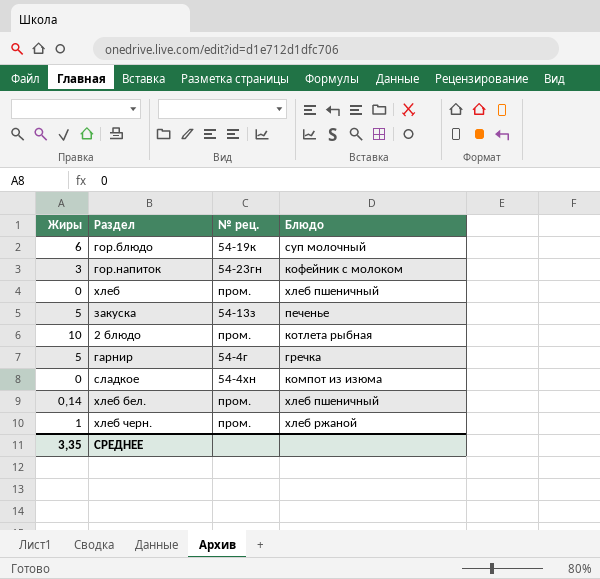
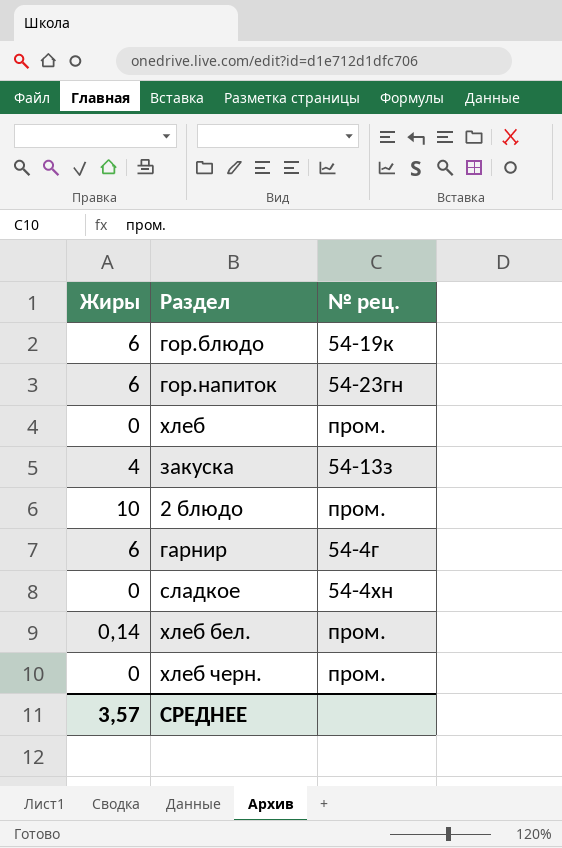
column Блюдо | position: 4 -> none
гор.напиток | Жиры: 3 -> 6
закуска | Жиры: 5 -> 4
гарнир | Жиры: 5 -> 6
хлеб черн. | Жиры: 1 -> 0
СРЕДНЕЕ | Жиры: 3,35 -> 3,57

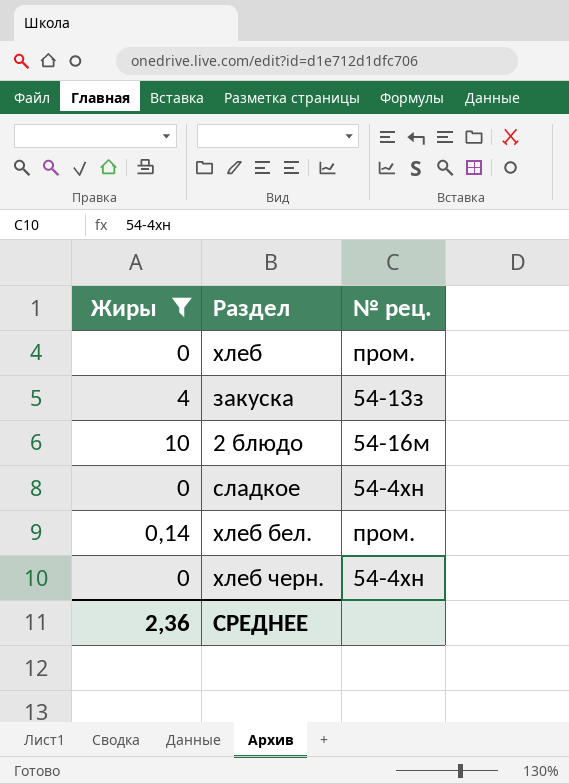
filter: none -> Жиры != 6
2 блюдо | № рец.: пром. -> 54-16м
хлеб черн. | № рец.: пром. -> 54-4хн
СРЕДНЕЕ | Жиры: 3,57 -> 2,36

